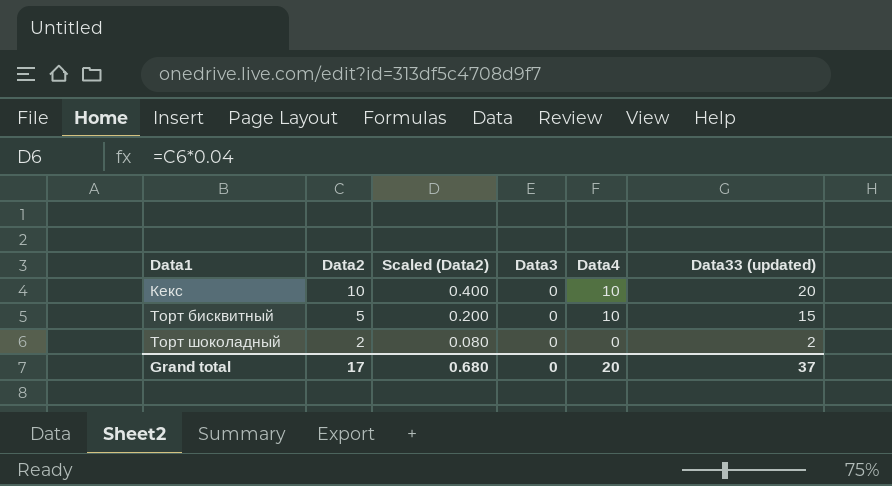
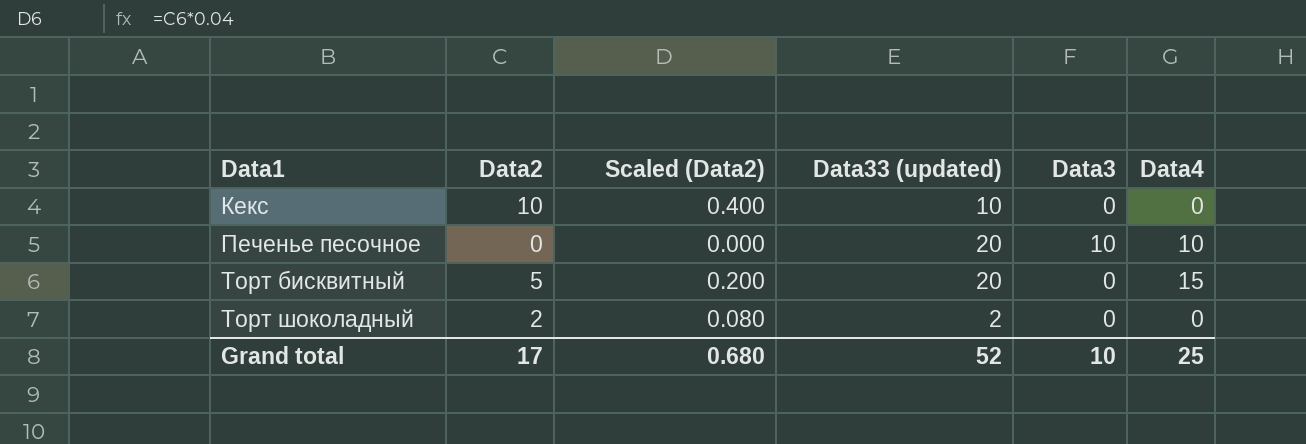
column Data33 (updated) | position: 6 -> 4
Кекс | Data33 (updated): 20 -> 10
Кекс | Data4: 10 -> 0
row Печенье песочное: none -> 0 | 0.000 | 20 | 10 | 10
Торт бисквитный | Data33 (updated): 15 -> 20
Торт бисквитный | Data4: 10 -> 15
Grand total | Data33 (updated): 37 -> 52
Grand total | Data3: 0 -> 10
Grand total | Data4: 20 -> 25

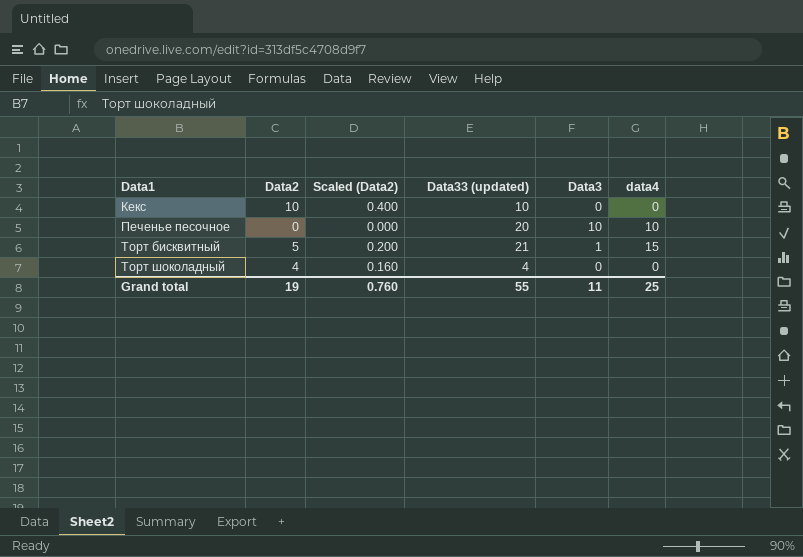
column name: Data4 -> data4
Торт бисквитный | Data33 (updated): 20 -> 21
Торт бисквитный | Data3: 0 -> 1
Торт шоколадный | Data2: 2 -> 4
Торт шоколадный | Scaled (Data2): 0.080 -> 0.160
Торт шоколадный | Data33 (updated): 2 -> 4
Grand total | Data2: 17 -> 19
Grand total | Scaled (Data2): 0.680 -> 0.760
Grand total | Data33 (updated): 52 -> 55
Grand total | Data3: 10 -> 11

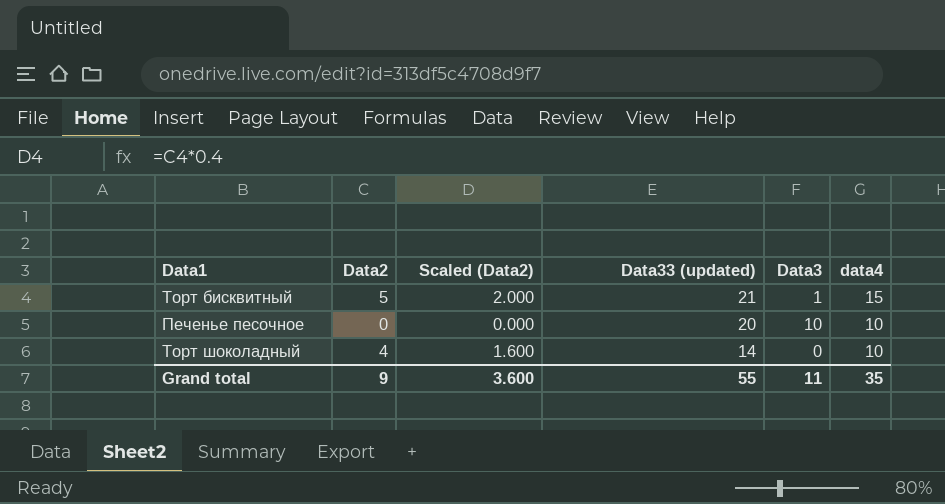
row order: Data1 ascending -> Data33 (updated) descending
column Scaled (Data2) | formula: [Data2] * 0.04 -> [Data2] * 0.4
row Кекс: 10 | 0.400 | 10 | 0 | 0 -> none
Торт шоколадный | Data33 (updated): 4 -> 14
Торт шоколадный | data4: 0 -> 10
Grand total | Data2: 19 -> 9
Grand total | Scaled (Data2): 0.760 -> 3.600
Grand total | data4: 25 -> 35

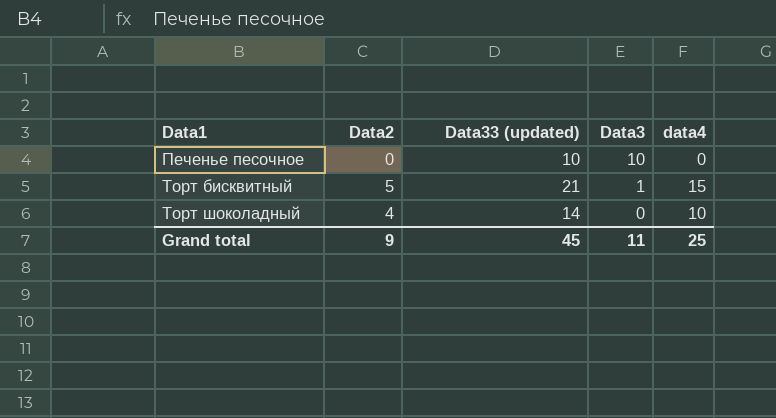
row order: Data33 (updated) descending -> Data1 ascending
column Scaled (Data2) | formula: [Data2] * 0.4 -> none
Печенье песочное | Data33 (updated): 20 -> 10
Печенье песочное | data4: 10 -> 0
Grand total | Data33 (updated): 55 -> 45
Grand total | data4: 35 -> 25

